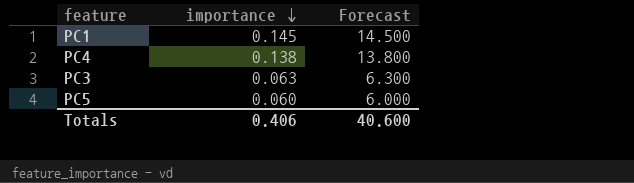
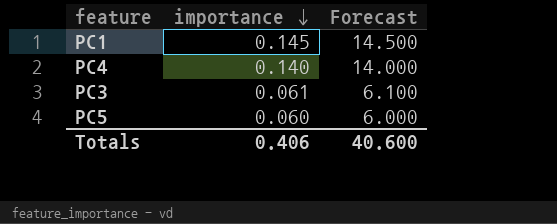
PC4 | importance: 0.138 -> 0.140
PC4 | Forecast: 13.800 -> 14.000
PC3 | importance: 0.063 -> 0.061
PC3 | Forecast: 6.300 -> 6.100

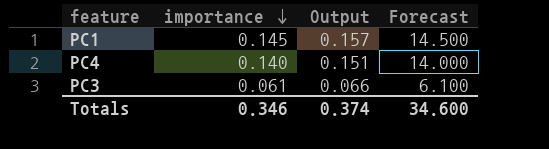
column Output | formula: none -> [importance] * 1.08
row PC5: 0.060 | 6.000 -> none
Totals | importance: 0.406 -> 0.346
Totals | Forecast: 40.600 -> 34.600

